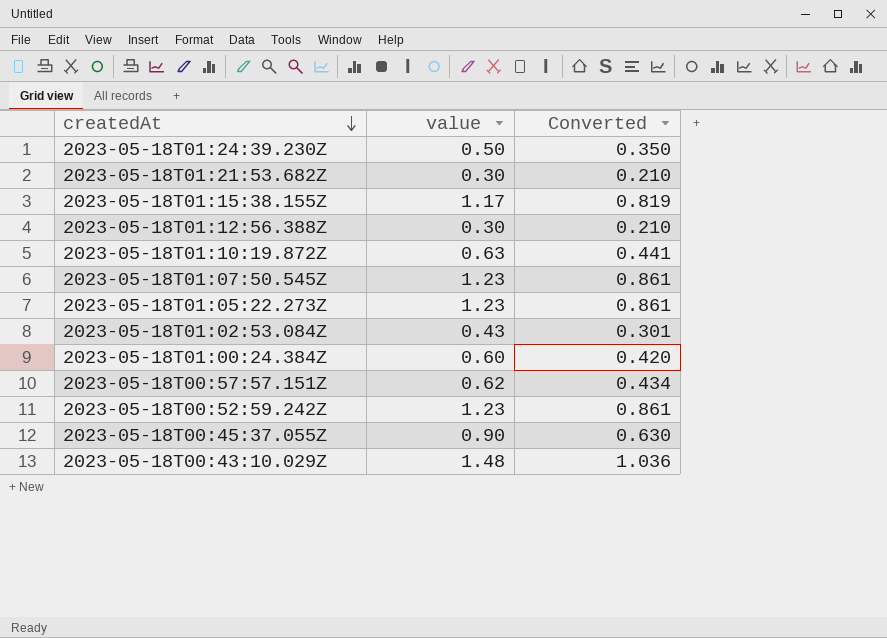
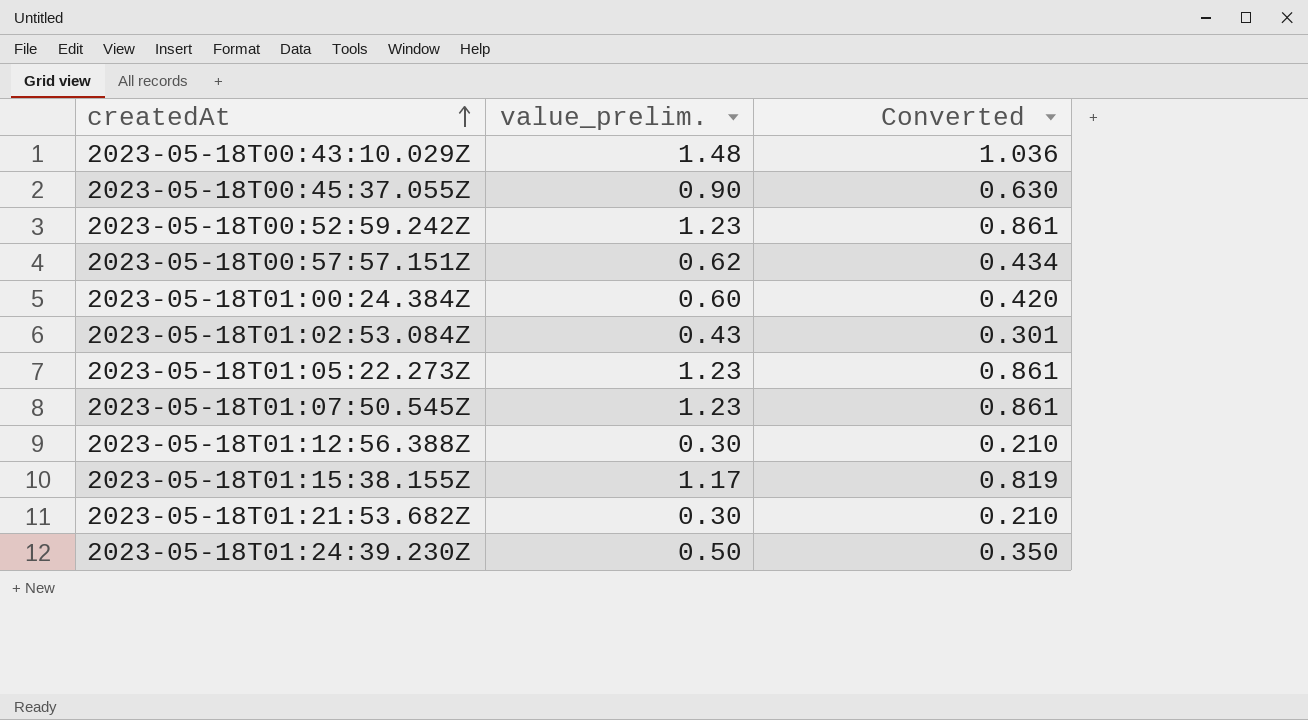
row order: createdAt descending -> createdAt ascending
column name: value -> value_prelim.
row 2023-05-18T01:10:19.872Z: 0.63 | 0.441 -> none

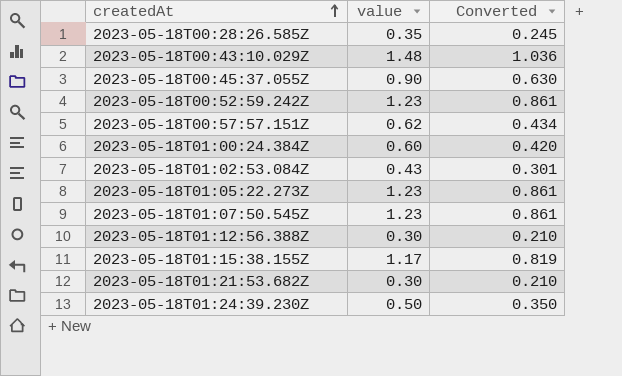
column name: value_prelim. -> value
row 2023-05-18T00:28:26.585Z: none -> 0.35 | 0.245

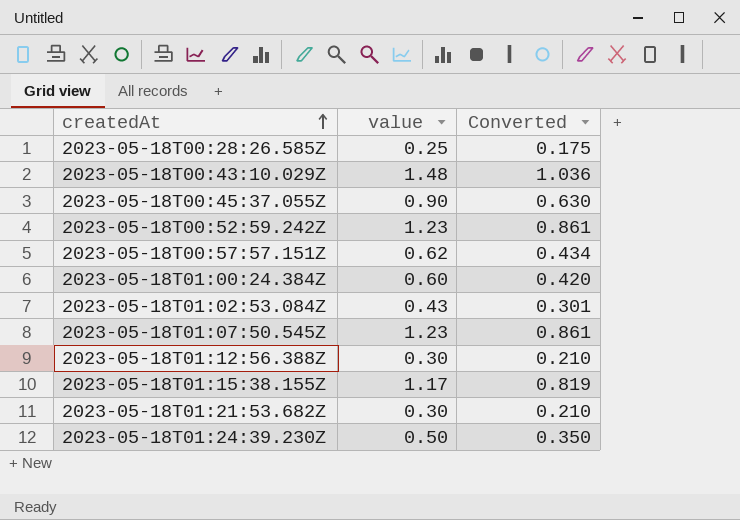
row 2023-05-18T01:05:22.273Z: 1.23 | 0.861 -> none
2023-05-18T00:28:26.585Z | value: 0.35 -> 0.25
2023-05-18T00:28:26.585Z | Converted: 0.245 -> 0.175

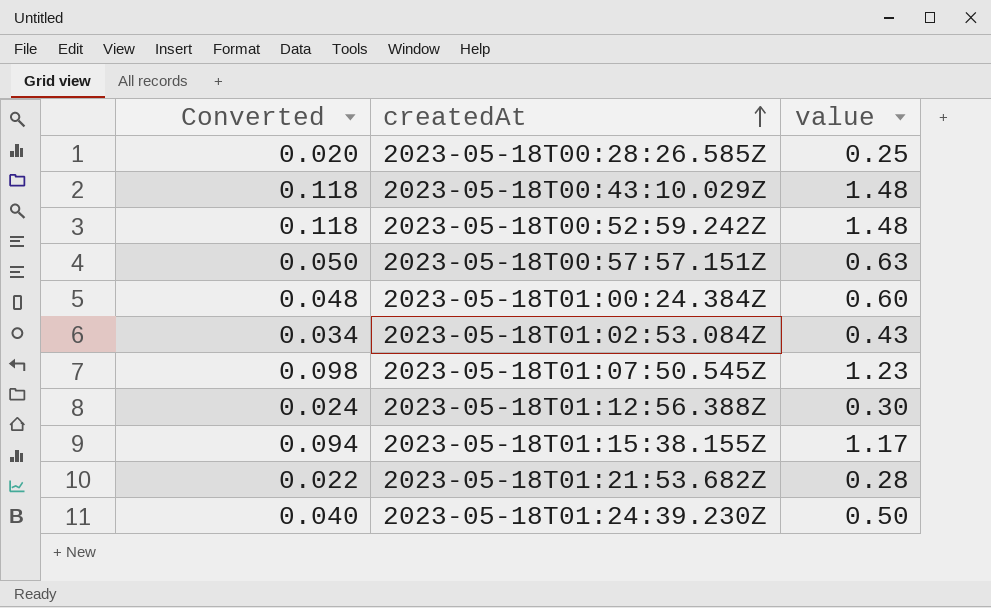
column Converted | formula: [value] * 0.7 -> [value] * 0.08
column Converted | position: 3 -> 1
row 2023-05-18T00:45:37.055Z: 0.90 | 0.630 -> none
2023-05-18T00:52:59.242Z | value: 1.23 -> 1.48
2023-05-18T00:57:57.151Z | value: 0.62 -> 0.63
2023-05-18T01:21:53.682Z | value: 0.30 -> 0.28

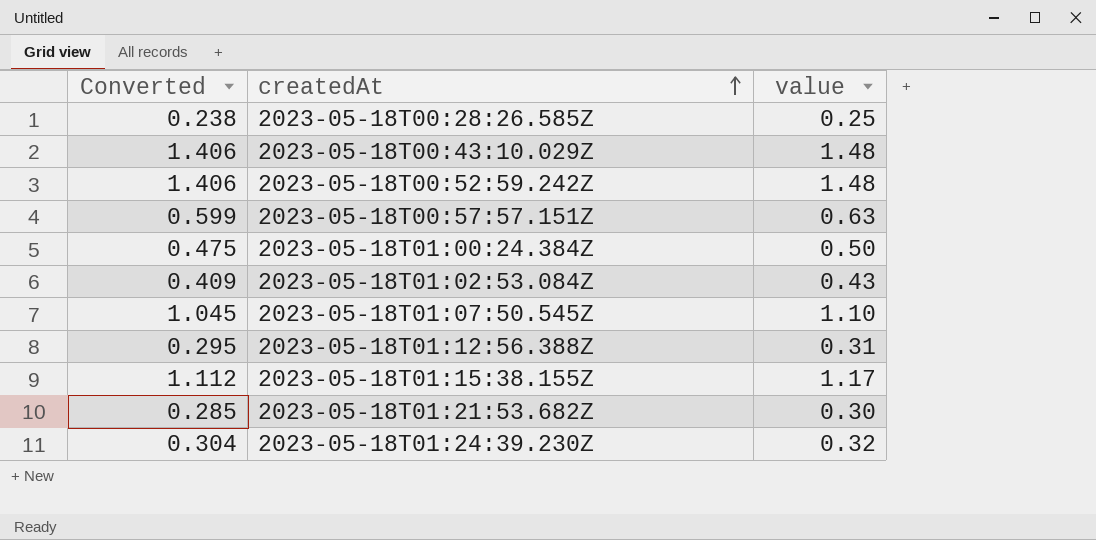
column Converted | formula: [value] * 0.08 -> [value] * 0.95
2023-05-18T01:00:24.384Z | value: 0.60 -> 0.50
2023-05-18T01:07:50.545Z | value: 1.23 -> 1.10
2023-05-18T01:12:56.388Z | value: 0.30 -> 0.31
2023-05-18T01:21:53.682Z | value: 0.28 -> 0.30
2023-05-18T01:24:39.230Z | value: 0.50 -> 0.32

